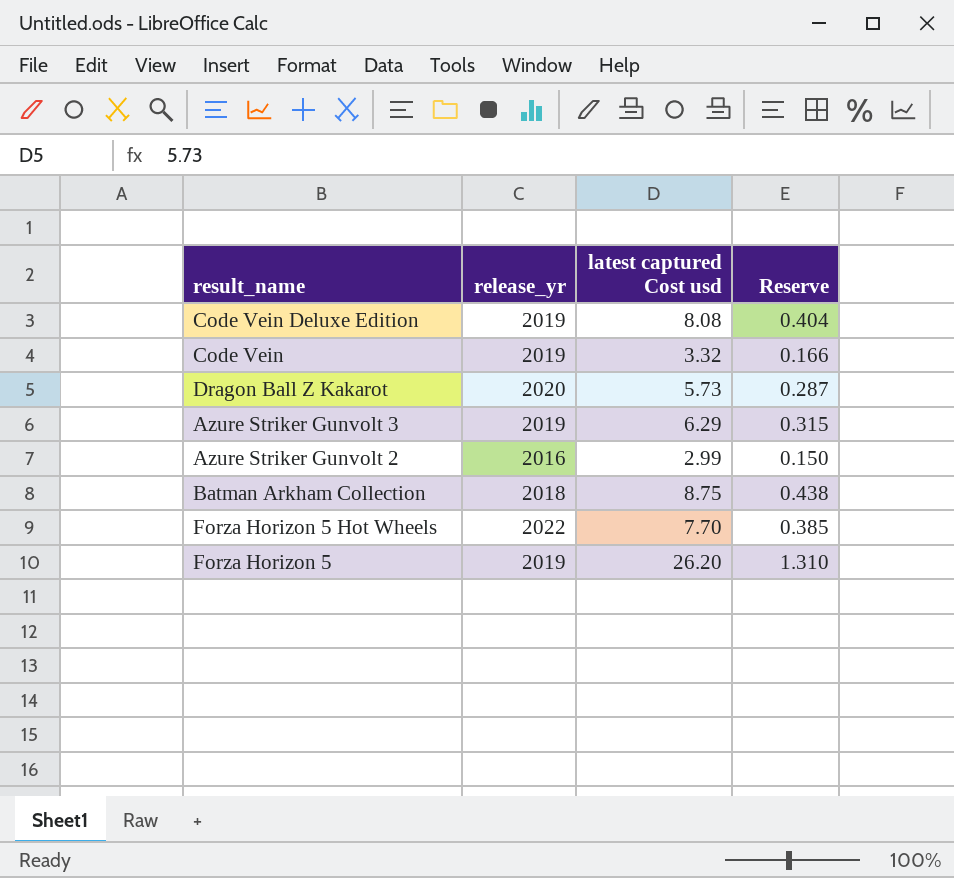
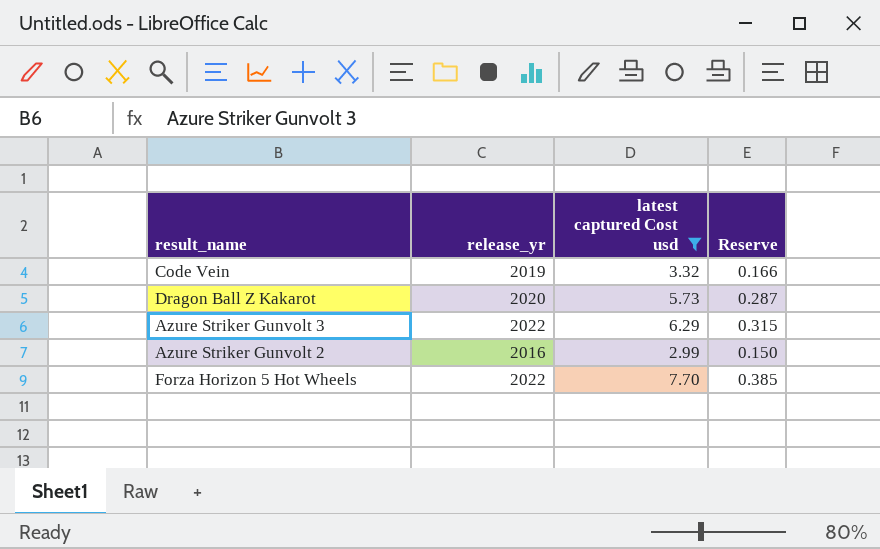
filter: none -> latest captured Cost usd <= 7.70
Azure Striker Gunvolt 3 | release_yr: 2019 -> 2022

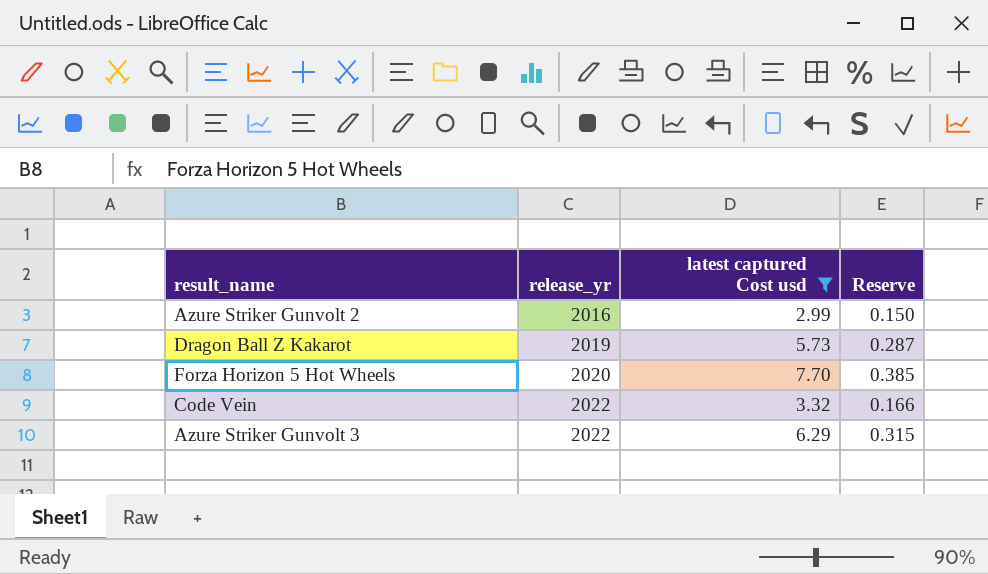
row order: none -> release_yr ascending
Dragon Ball Z Kakarot | release_yr: 2020 -> 2019
Forza Horizon 5 Hot Wheels | release_yr: 2022 -> 2020
Code Vein | release_yr: 2019 -> 2022

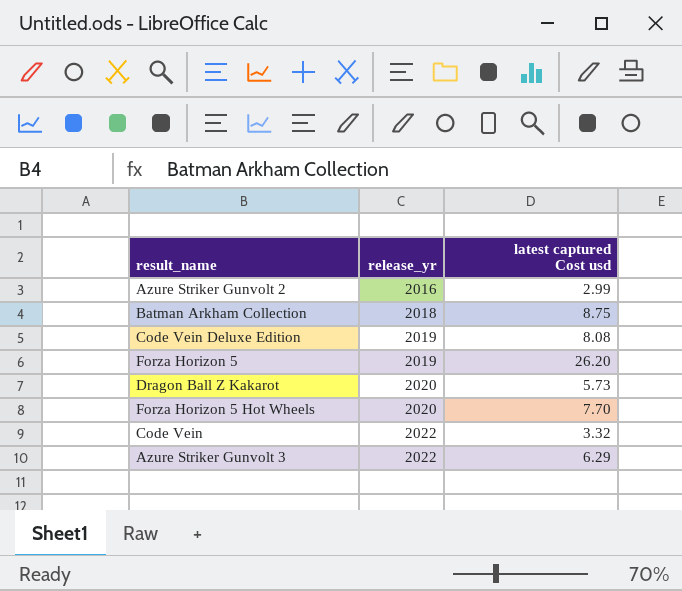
filter: latest captured Cost usd <= 7.70 -> none
column Reserve | formula: [latest captured Cost usd] * 0.05 -> none
Dragon Ball Z Kakarot | release_yr: 2019 -> 2020

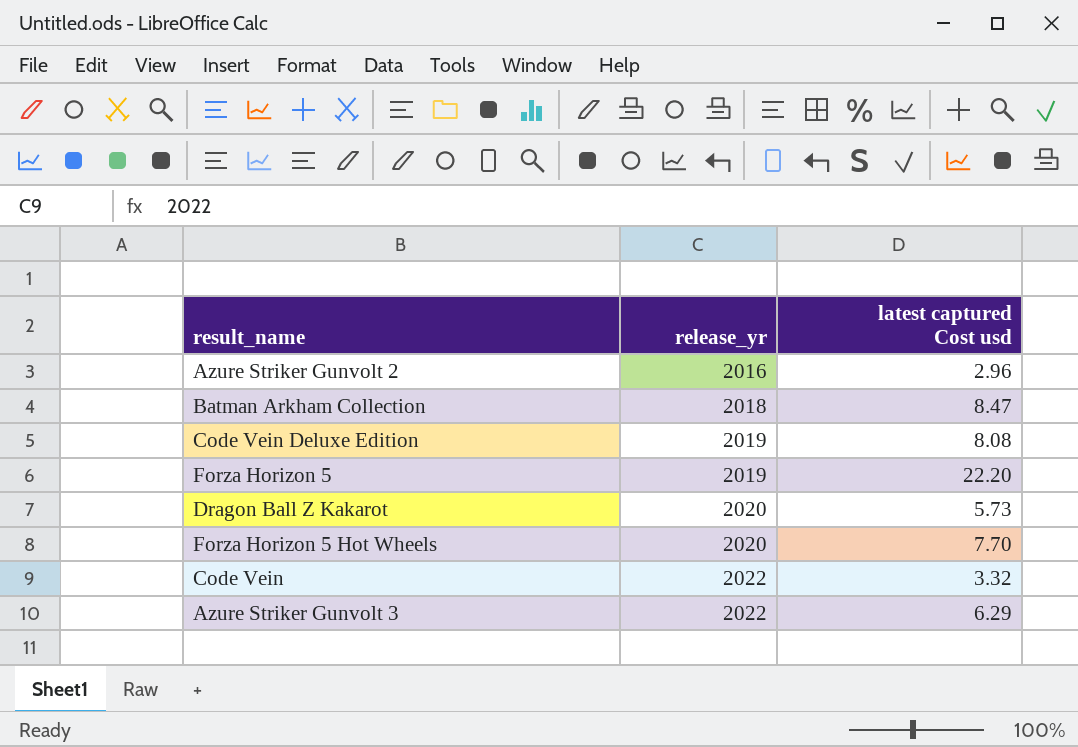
Azure Striker Gunvolt 2 | latest captured Cost usd: 2.99 -> 2.96
Batman Arkham Collection | latest captured Cost usd: 8.75 -> 8.47
Forza Horizon 5 | latest captured Cost usd: 26.20 -> 22.20

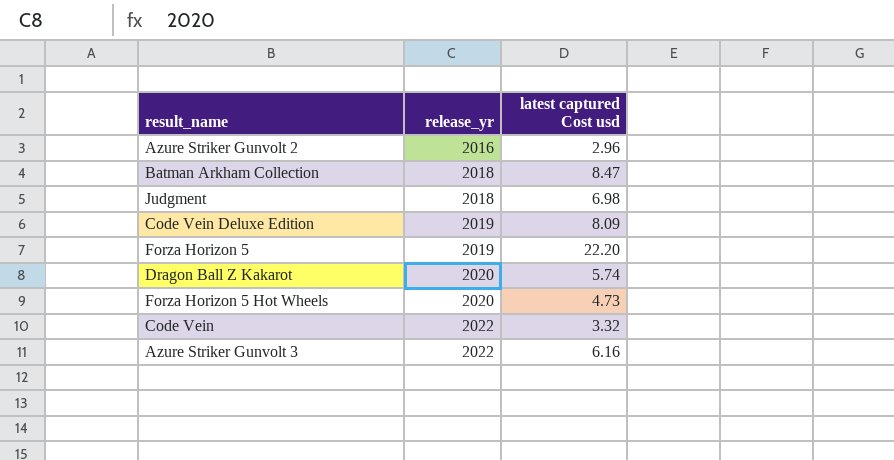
row Judgment: none -> 2018 | 6.98
Code Vein Deluxe Edition | latest captured Cost usd: 8.08 -> 8.09
Dragon Ball Z Kakarot | latest captured Cost usd: 5.73 -> 5.74
Forza Horizon 5 Hot Wheels | latest captured Cost usd: 7.70 -> 4.73
Azure Striker Gunvolt 3 | latest captured Cost usd: 6.29 -> 6.16

